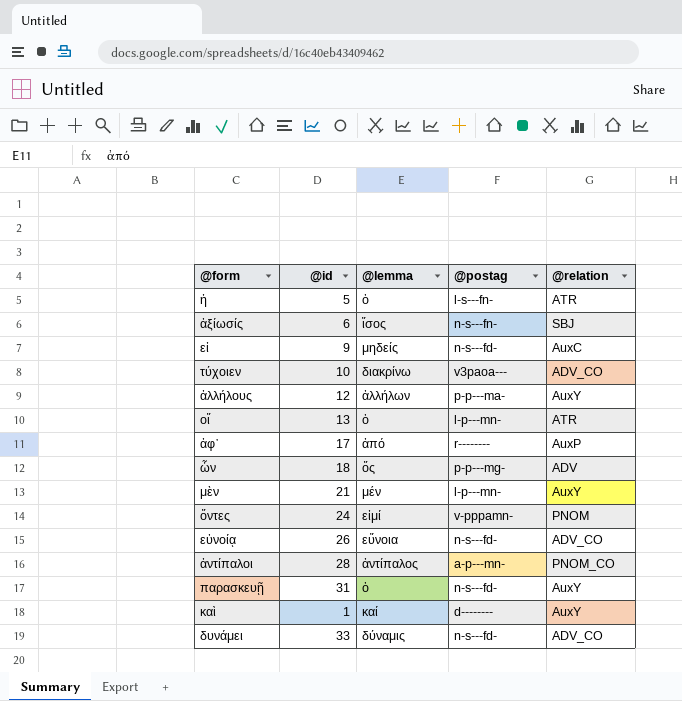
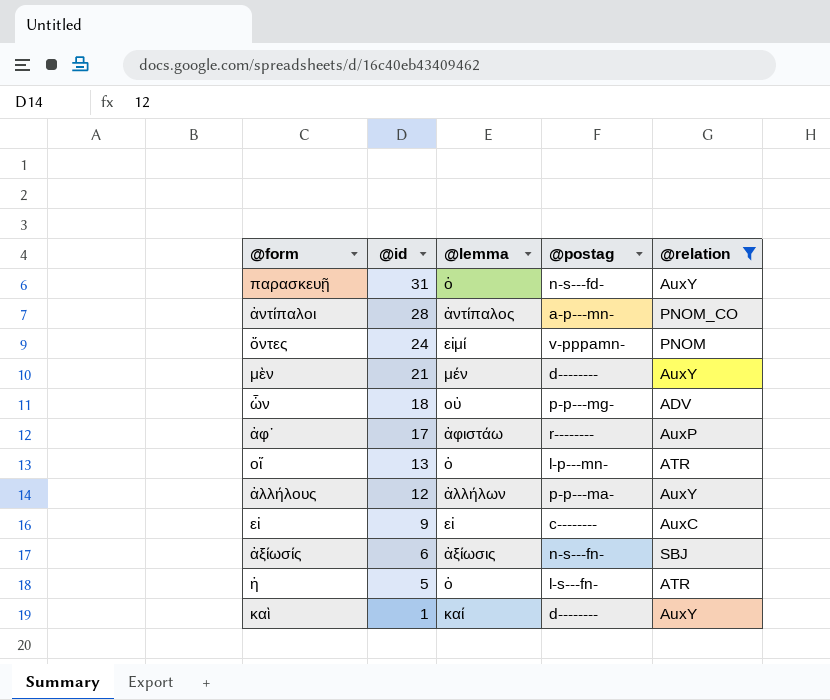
filter: none -> @relation != ADV_CO
row order: none -> @id descending
μὲν | @postag: l-p---mn- -> d--------
ὧν | @lemma: ὅς -> οὐ
ἀφ᾽ | @lemma: ἀπό -> ἀφιστάω
εἰ | @lemma: μηδείς -> εἰ
εἰ | @postag: n-s---fd- -> c--------
ἀξίωσίς | @lemma: ἴσος -> ἀξίωσις

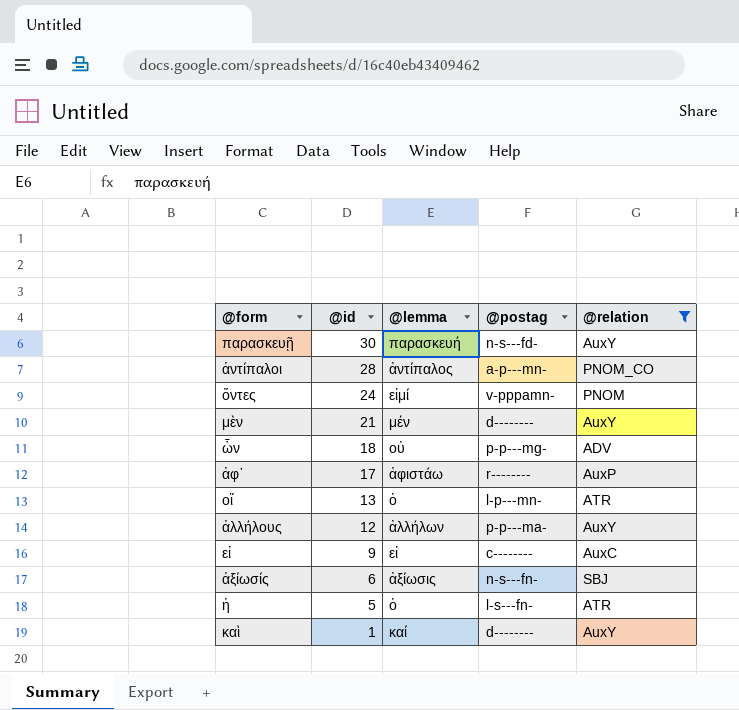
παρασκευῇ | @id: 31 -> 30
παρασκευῇ | @lemma: ὁ -> παρασκευή

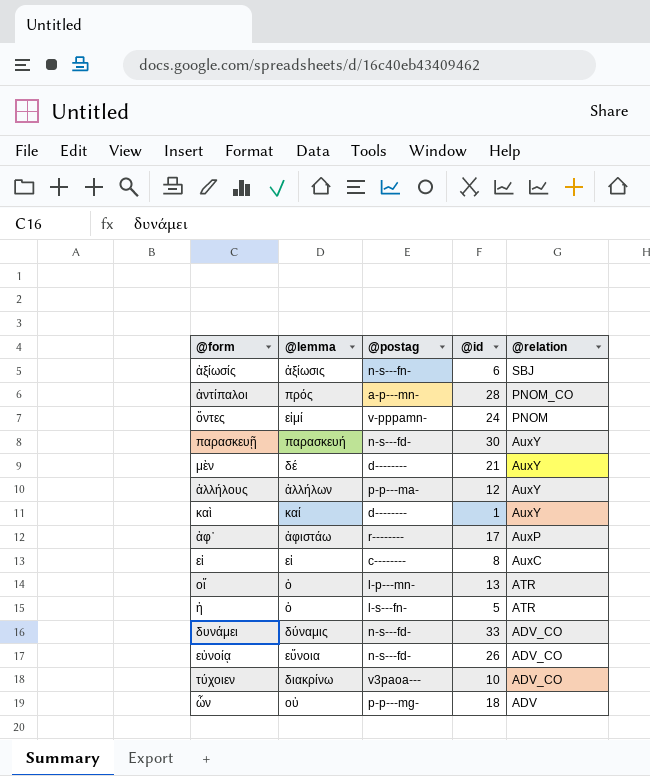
filter: @relation != ADV_CO -> none
row order: @id descending -> @relation descending
column @id | position: 2 -> 4
ἀντίπαλοι | @lemma: ἀντίπαλος -> πρός
μὲν | @lemma: μέν -> δέ
εἰ | @id: 9 -> 8

